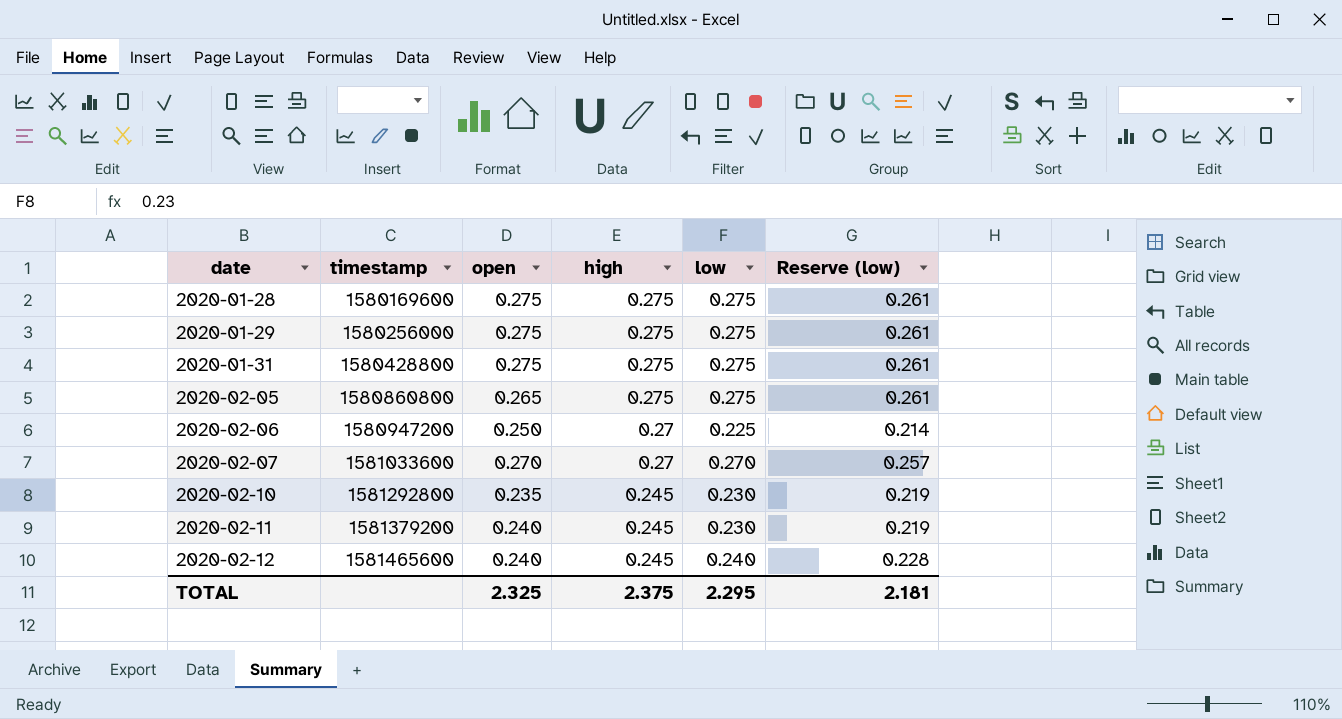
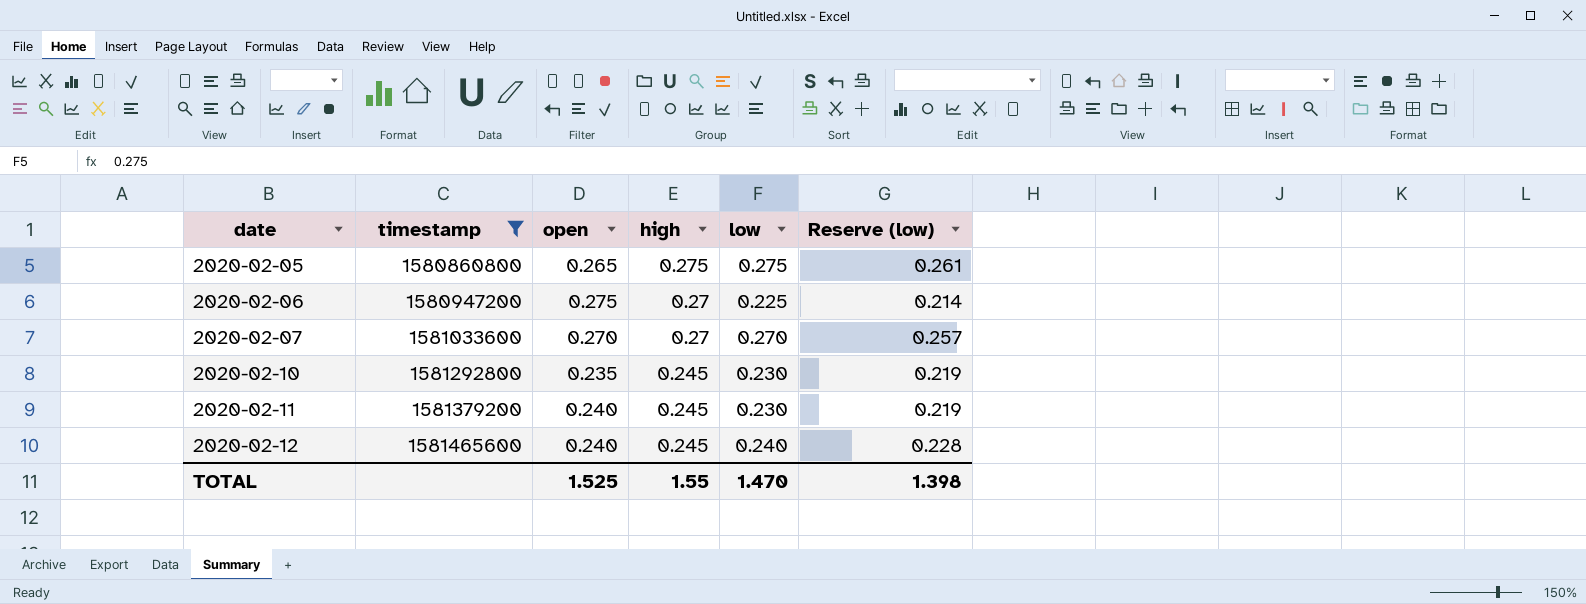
filter: none -> timestamp >= 1580860800
2020-02-06 | open: 0.250 -> 0.275
TOTAL | open: 2.325 -> 1.525
TOTAL | high: 2.375 -> 1.55
TOTAL | low: 2.295 -> 1.470
TOTAL | Reserve (low): 2.181 -> 1.398

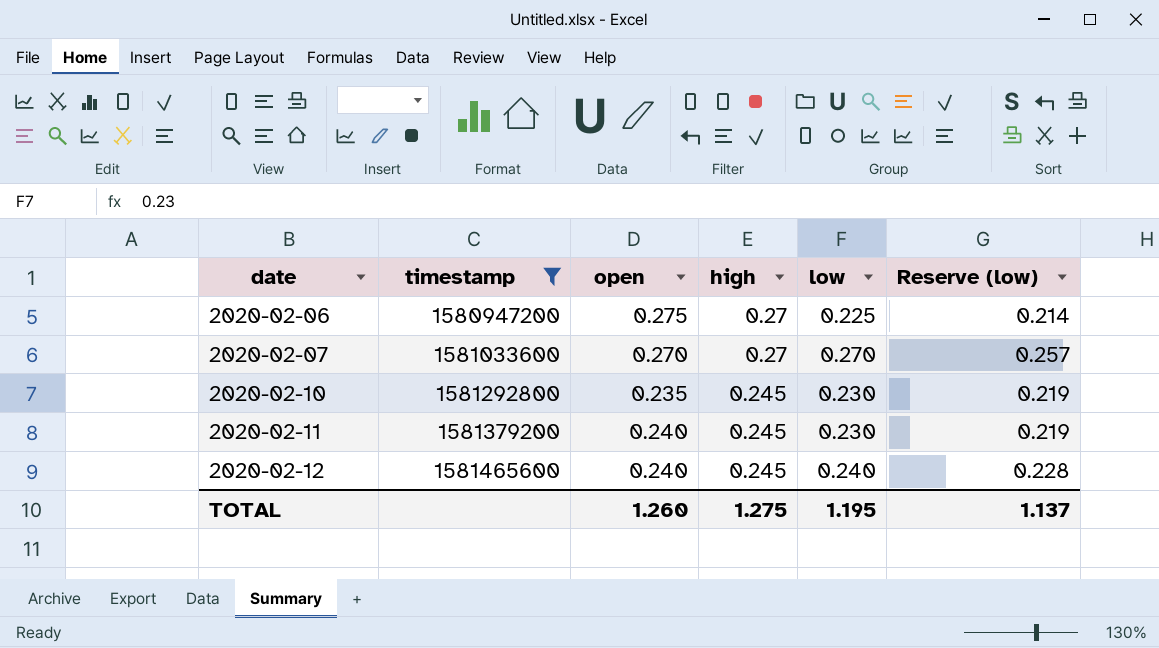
row 2020-02-05: 1580860800 | 0.265 | 0.275 | 0.275 | 0.261 -> none
TOTAL | open: 1.525 -> 1.260
TOTAL | high: 1.55 -> 1.275
TOTAL | low: 1.470 -> 1.195
TOTAL | Reserve (low): 1.398 -> 1.137

